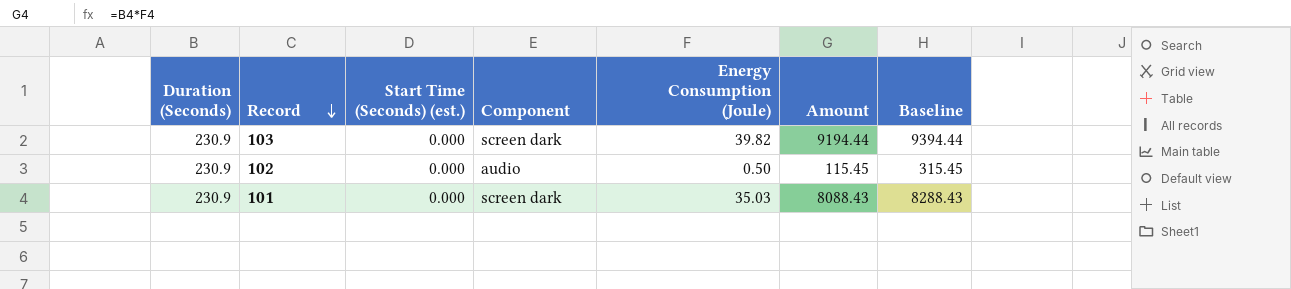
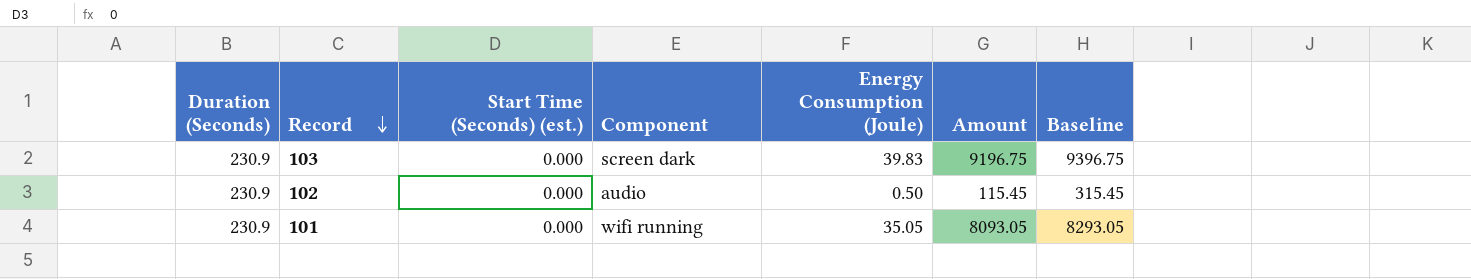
103 | Energy Consumption (Joule): 39.82 -> 39.83
103 | Amount: 9194.44 -> 9196.75
103 | Baseline: 9394.44 -> 9396.75
101 | Component: screen dark -> wifi running
101 | Energy Consumption (Joule): 35.03 -> 35.05
101 | Amount: 8088.43 -> 8093.05
101 | Baseline: 8288.43 -> 8293.05

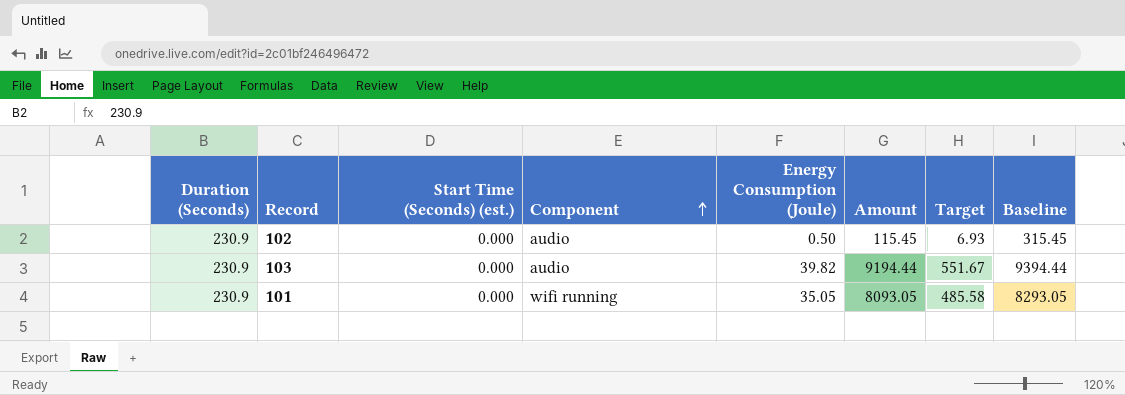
row order: Record descending -> Component ascending
column Target | formula: none -> [Amount] * 0.06
103 | Component: screen dark -> audio
103 | Energy Consumption (Joule): 39.83 -> 39.82
103 | Amount: 9196.75 -> 9194.44
103 | Baseline: 9396.75 -> 9394.44

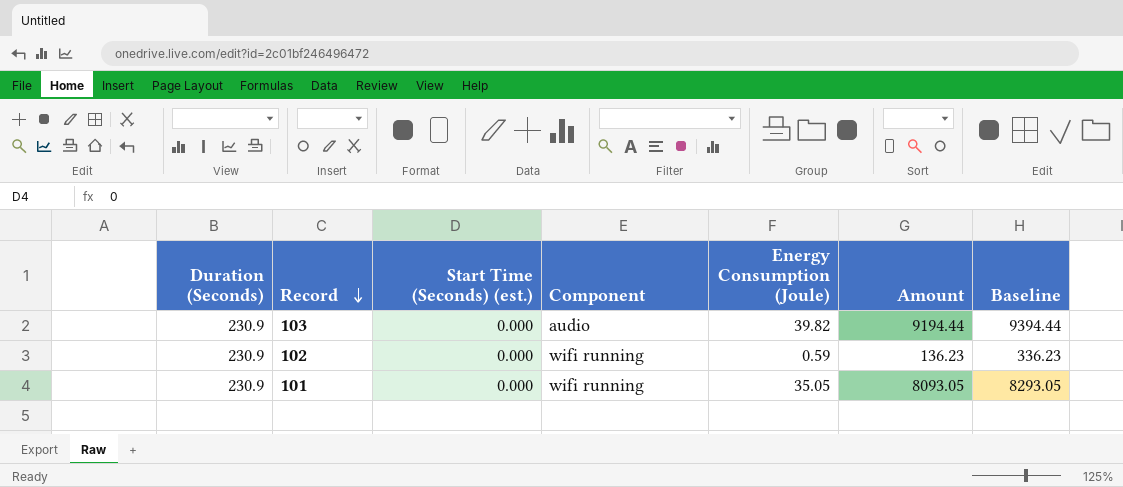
row order: Component ascending -> Record descending
column Target | formula: [Amount] * 0.06 -> none
102 | Component: audio -> wifi running
102 | Energy Consumption (Joule): 0.50 -> 0.59
102 | Amount: 115.45 -> 136.23
102 | Baseline: 315.45 -> 336.23

